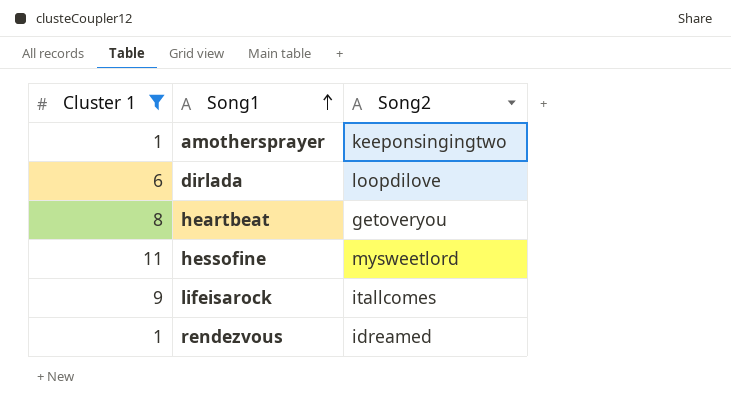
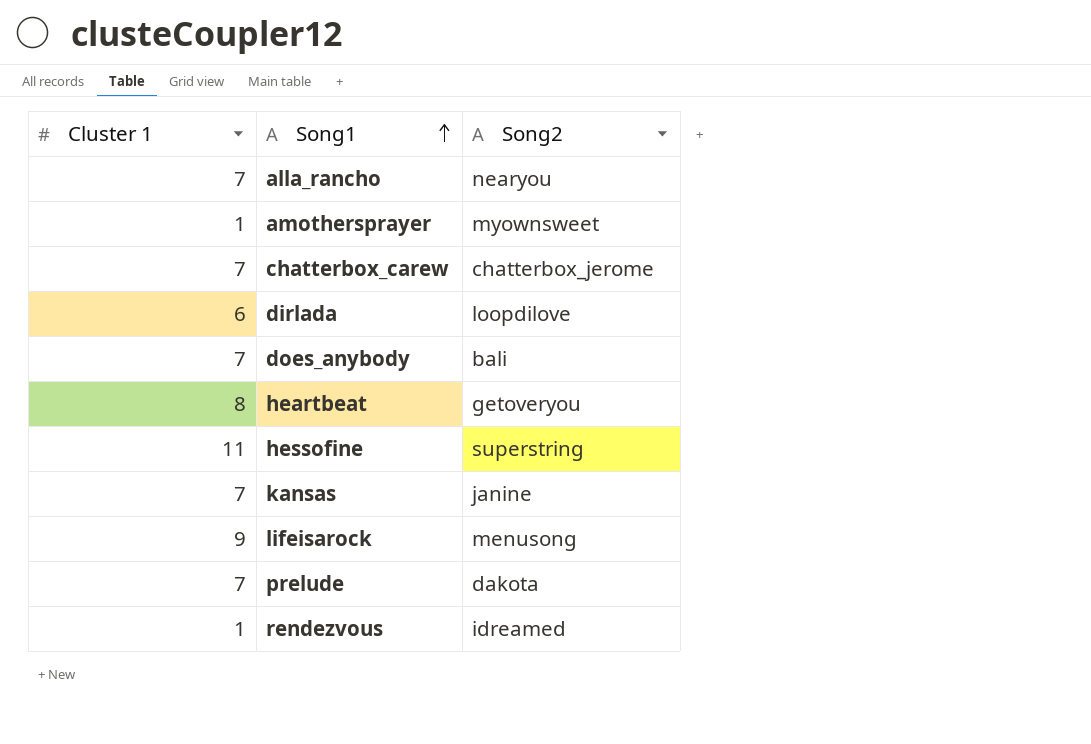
filter: Cluster 1 != 7 -> none
amothersprayer | Song2: keeponsingingtwo -> myownsweet
hessofine | Song2: mysweetlord -> superstring
lifeisarock | Song2: itallcomes -> menusong

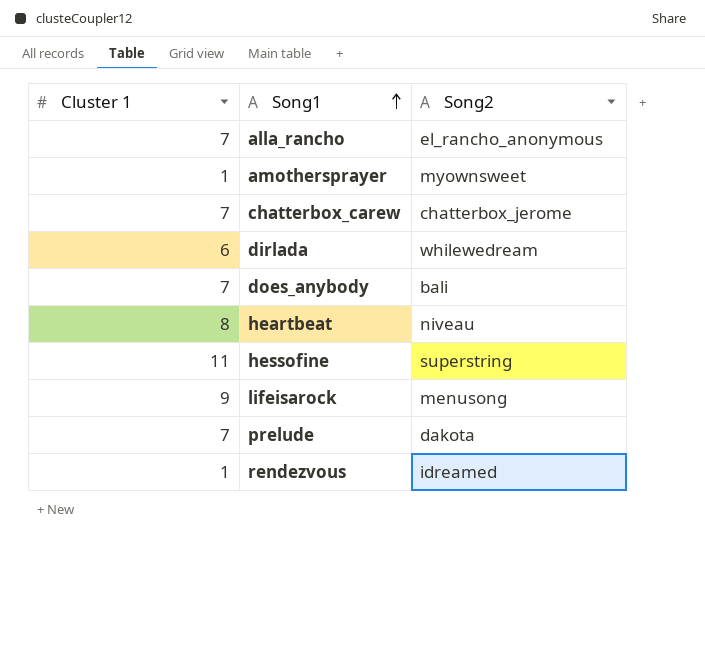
row kansas: 7 | janine -> none
alla_rancho | Song2: nearyou -> el_rancho_anonymous
dirlada | Song2: loopdilove -> whilewedream
heartbeat | Song2: getoveryou -> niveau

